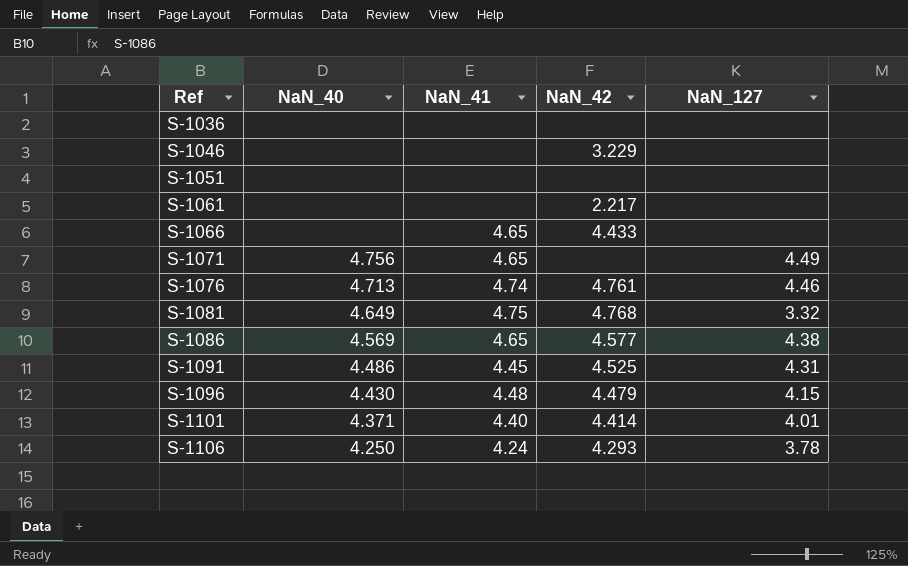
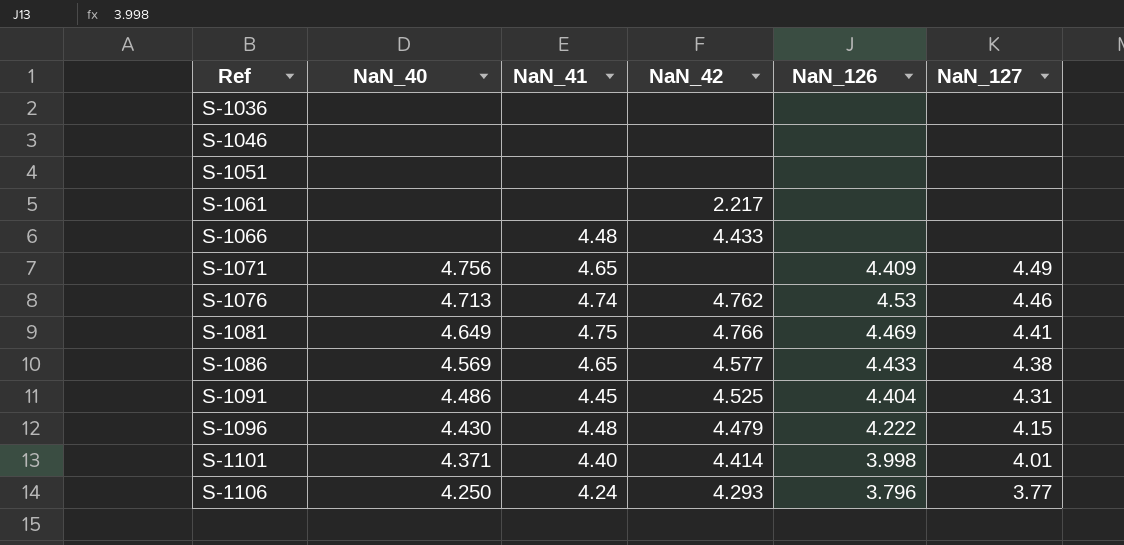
column NaN_126 | position: none -> 5
S-1046 | NaN_42: 3.229 -> none
S-1066 | NaN_41: 4.65 -> 4.48
S-1076 | NaN_42: 4.761 -> 4.762
S-1081 | NaN_42: 4.768 -> 4.766
S-1081 | NaN_127: 3.32 -> 4.41
S-1106 | NaN_127: 3.78 -> 3.77

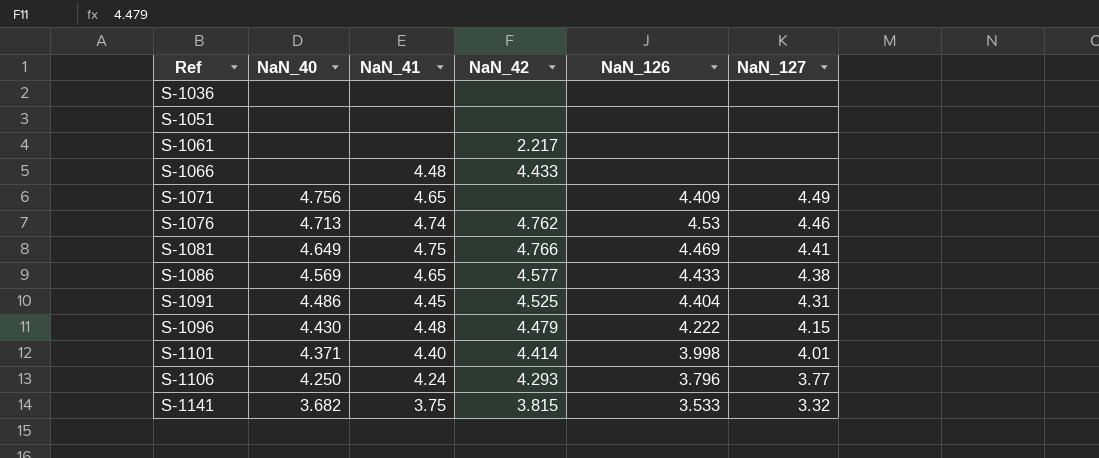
row S-1046: none | none | none | none | none -> none
row S-1141: none -> 3.682 | 3.75 | 3.815 | 3.533 | 3.32

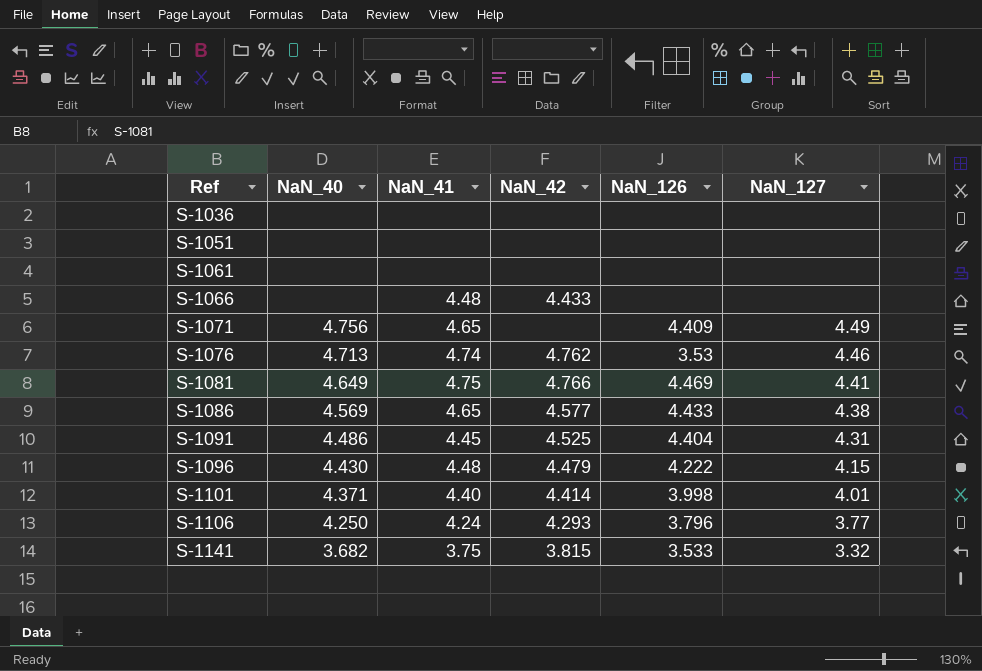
S-1061 | NaN_42: 2.217 -> none
S-1076 | NaN_126: 4.53 -> 3.53

